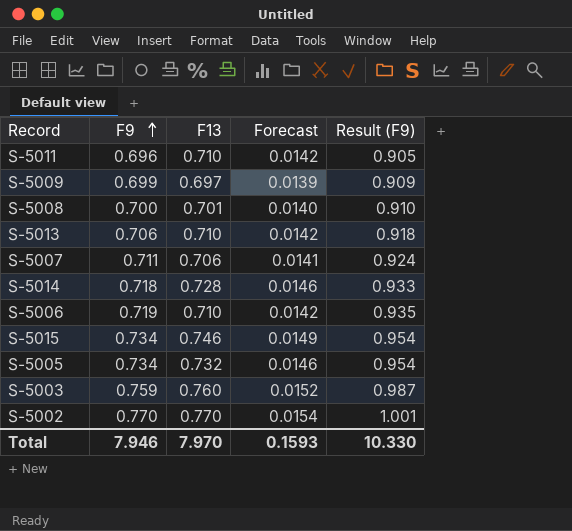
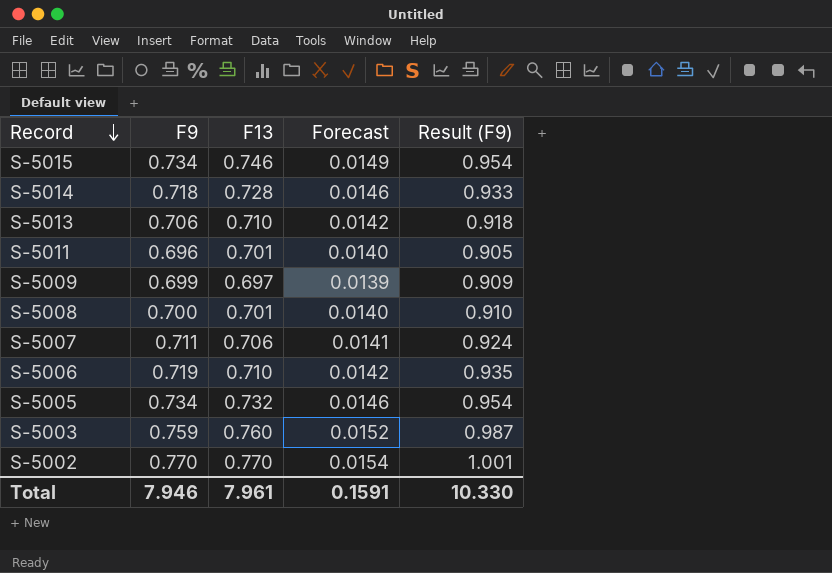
row order: F9 ascending -> Record descending
S-5011 | F13: 0.710 -> 0.701
S-5011 | Forecast: 0.0142 -> 0.0140
Total | F13: 7.970 -> 7.961
Total | Forecast: 0.1593 -> 0.1591

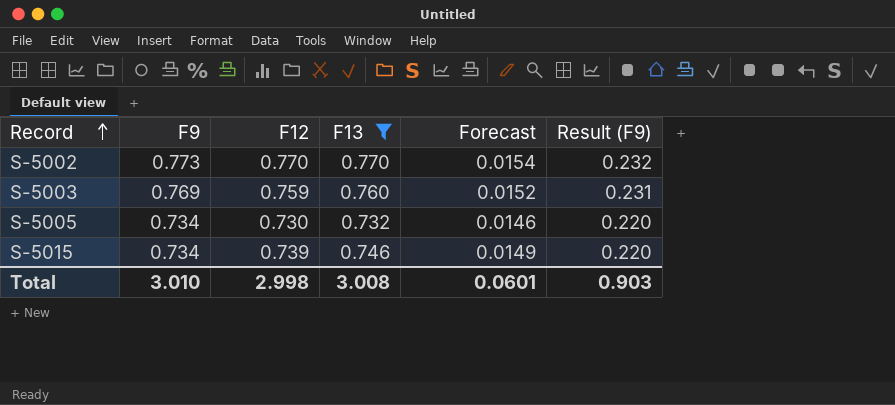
filter: none -> F13 >= 0.732
row order: Record descending -> Record ascending
column F12 | position: none -> 3
column Result (F9) | formula: [F9] * 1.3 -> [F9] * 0.3
S-5002 | F9: 0.770 -> 0.773
S-5003 | F9: 0.759 -> 0.769
Total | F9: 7.946 -> 3.010
Total | F13: 7.961 -> 3.008
Total | Forecast: 0.1591 -> 0.0601
Total | Result (F9): 10.330 -> 0.903

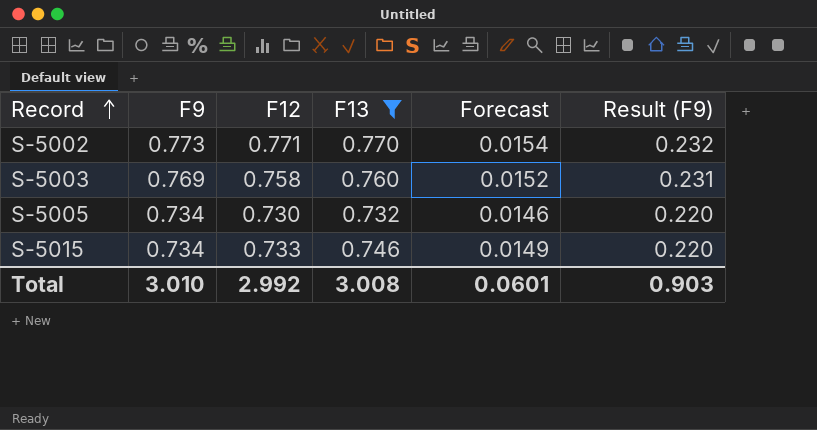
S-5002 | F12: 0.770 -> 0.771
S-5003 | F12: 0.759 -> 0.758
S-5015 | F12: 0.739 -> 0.733
Total | F12: 2.998 -> 2.992

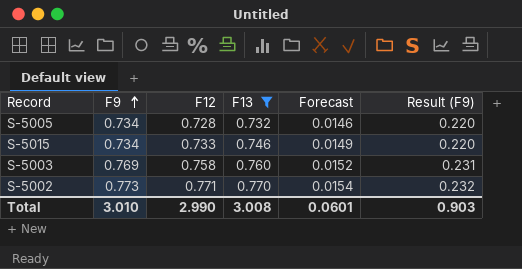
row order: Record ascending -> F9 ascending
S-5005 | F12: 0.730 -> 0.728
Total | F12: 2.992 -> 2.990

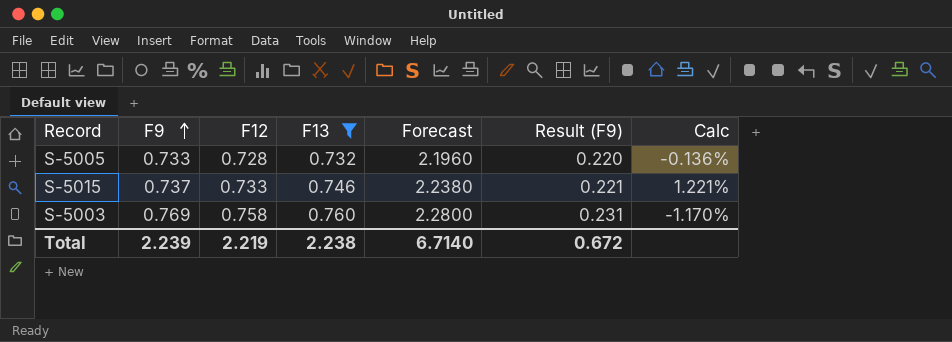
column Forecast | formula: [F13] * 0.02 -> [F13] * 3
column Calc | formula: none -> ([F13] - [F9]) / [F9]
row S-5002: 0.773 | 0.771 | 0.770 | 0.0154 | 0.232 -> none
S-5005 | F9: 0.734 -> 0.733
S-5015 | F9: 0.734 -> 0.737
S-5015 | Result (F9): 0.220 -> 0.221
Total | F9: 3.010 -> 2.239
Total | F12: 2.990 -> 2.219
Total | F13: 3.008 -> 2.238
Total | Forecast: 0.0601 -> 6.7140
Total | Result (F9): 0.903 -> 0.672

